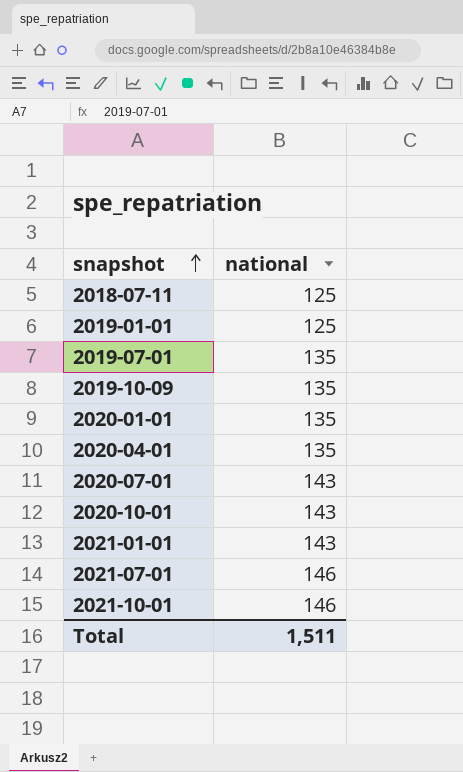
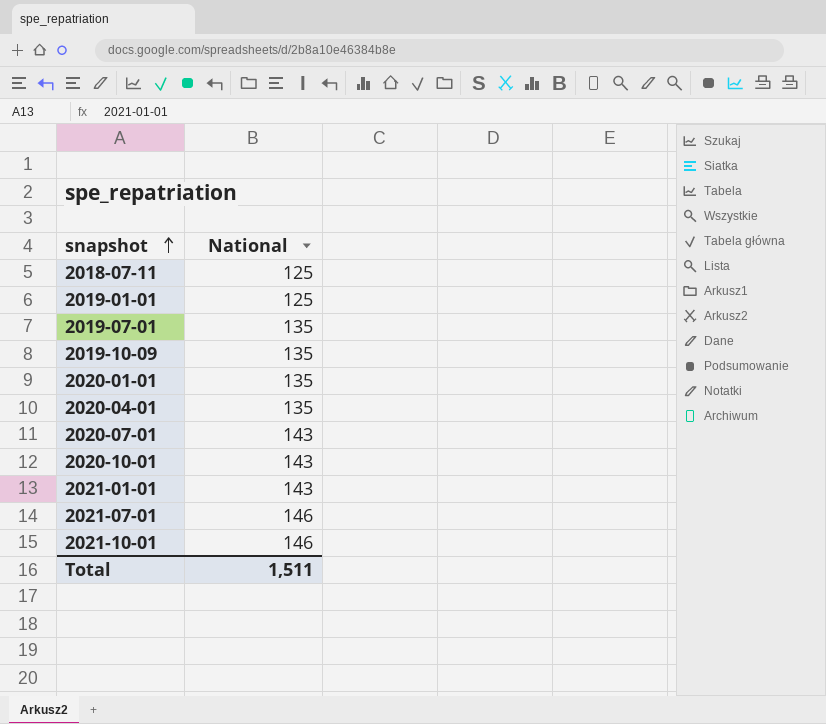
column name: national -> National

